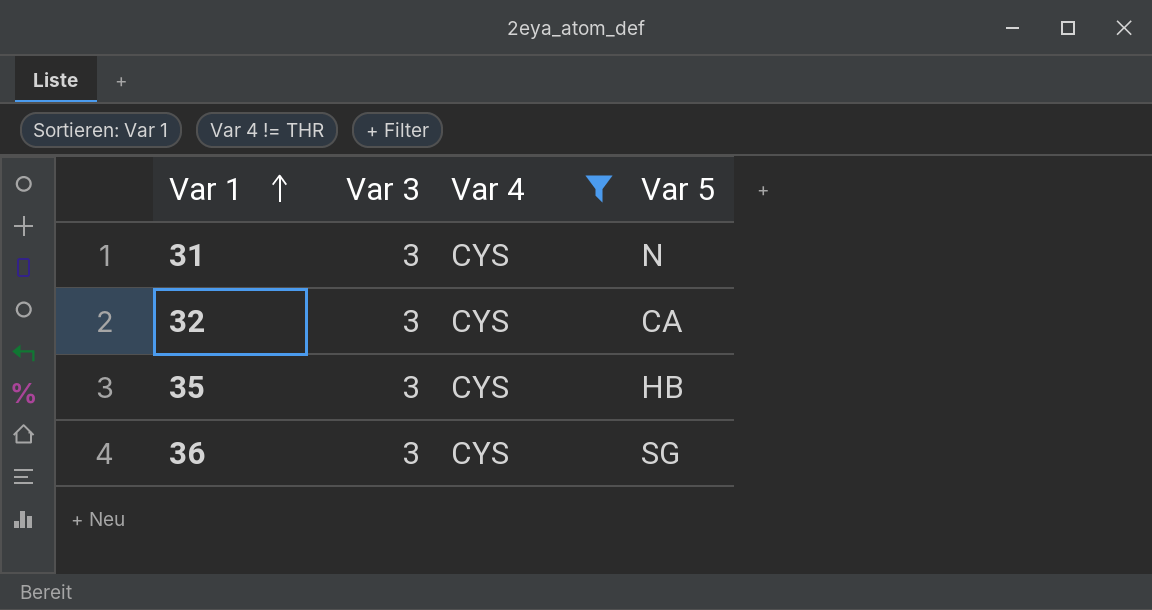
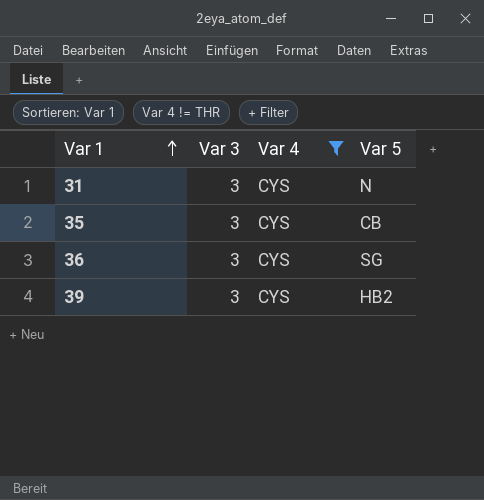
row 32: 3 | CYS | CA -> none
35 | Var 5: HB -> CB
row 39: none -> 3 | CYS | HB2

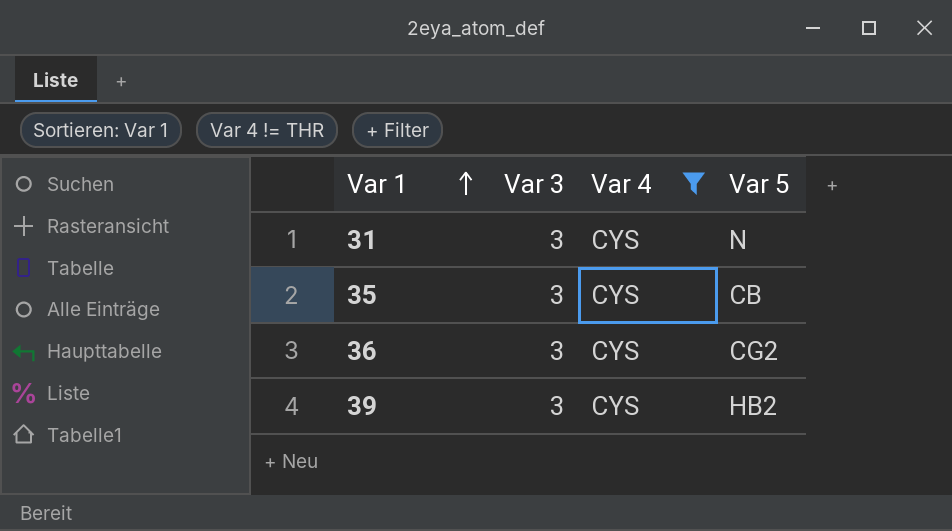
36 | Var 5: SG -> CG2

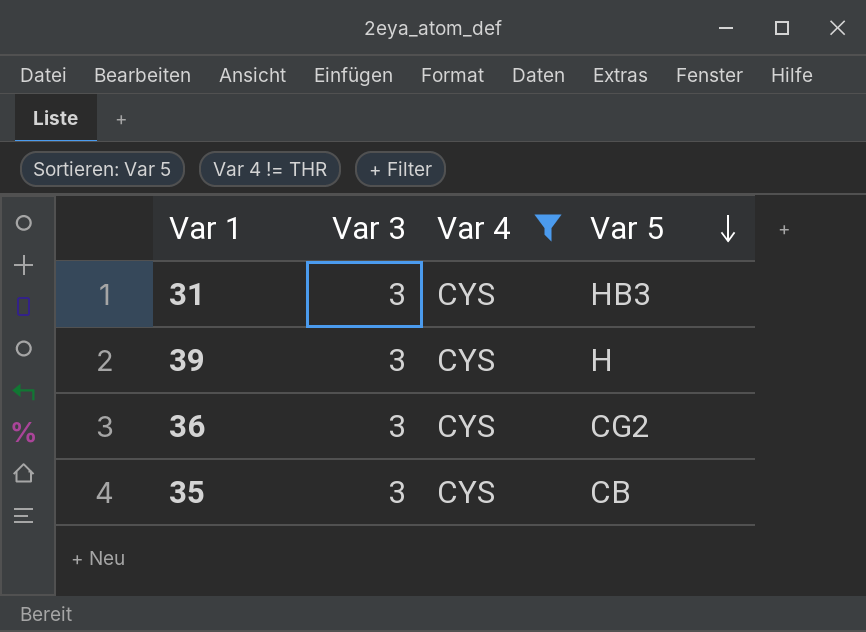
row order: Var 1 ascending -> Var 5 descending
31 | Var 5: N -> HB3
39 | Var 5: HB2 -> H

